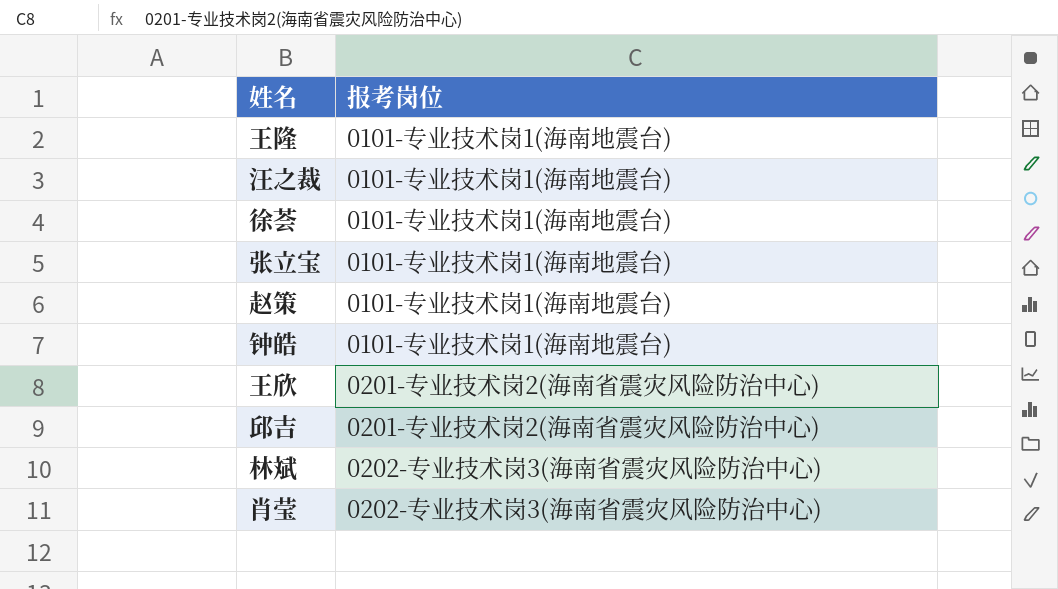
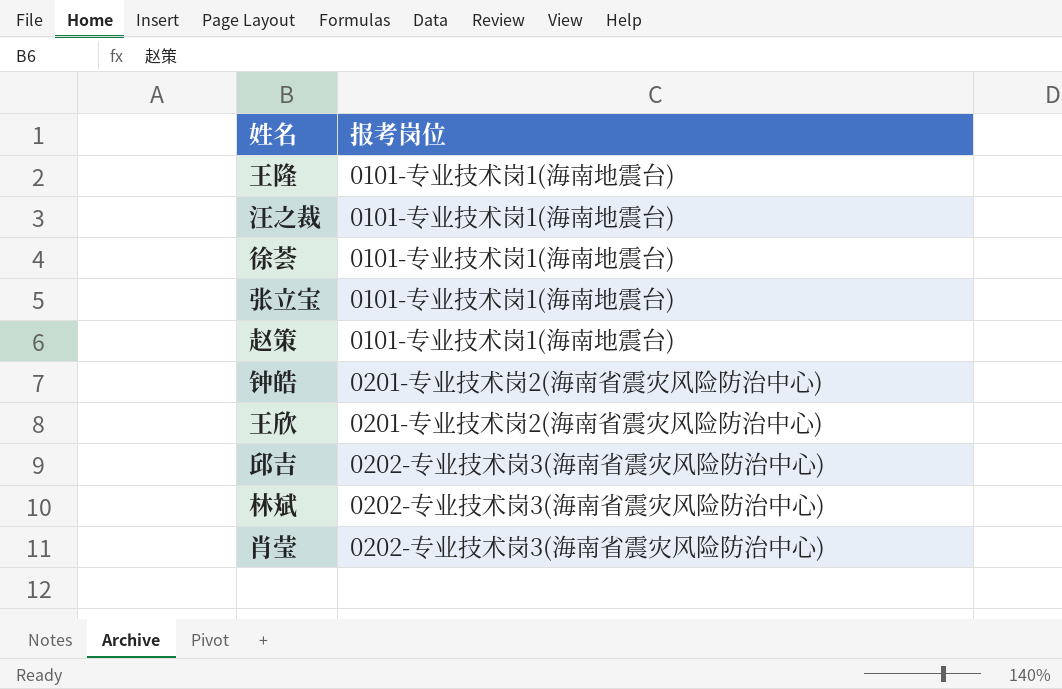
钟皓 | 报考岗位: 0101-专业技术岗1(海南地震台) -> 0201-专业技术岗2(海南省震灾风险防治中心)
邱吉 | 报考岗位: 0201-专业技术岗2(海南省震灾风险防治中心) -> 0202-专业技术岗3(海南省震灾风险防治中心)

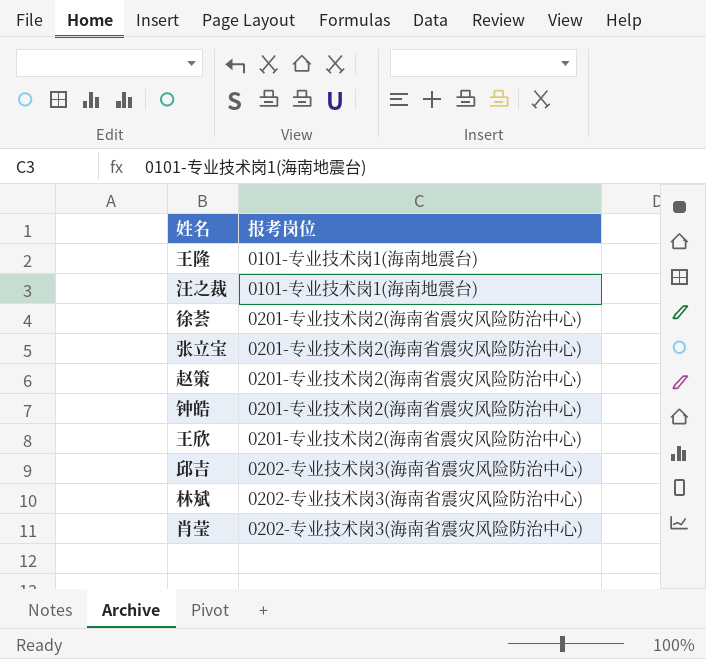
徐荟 | 报考岗位: 0101-专业技术岗1(海南地震台) -> 0201-专业技术岗2(海南省震灾风险防治中心)
张立宝 | 报考岗位: 0101-专业技术岗1(海南地震台) -> 0201-专业技术岗2(海南省震灾风险防治中心)
赵策 | 报考岗位: 0101-专业技术岗1(海南地震台) -> 0201-专业技术岗2(海南省震灾风险防治中心)

